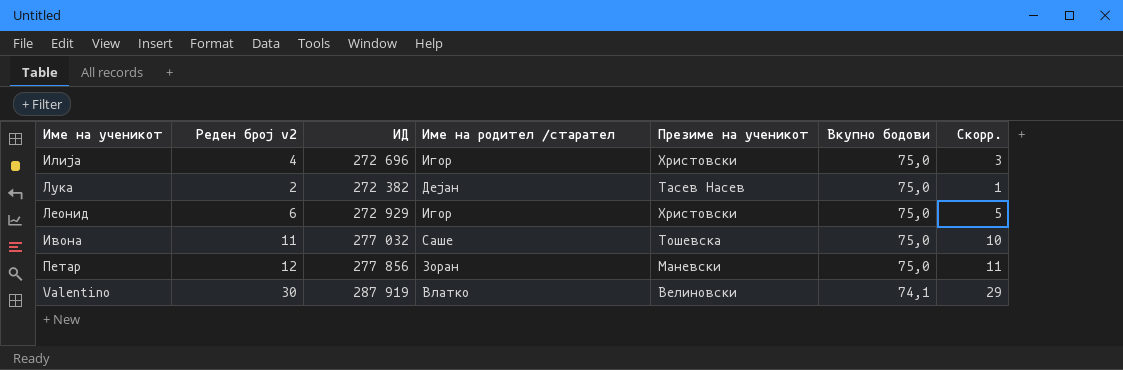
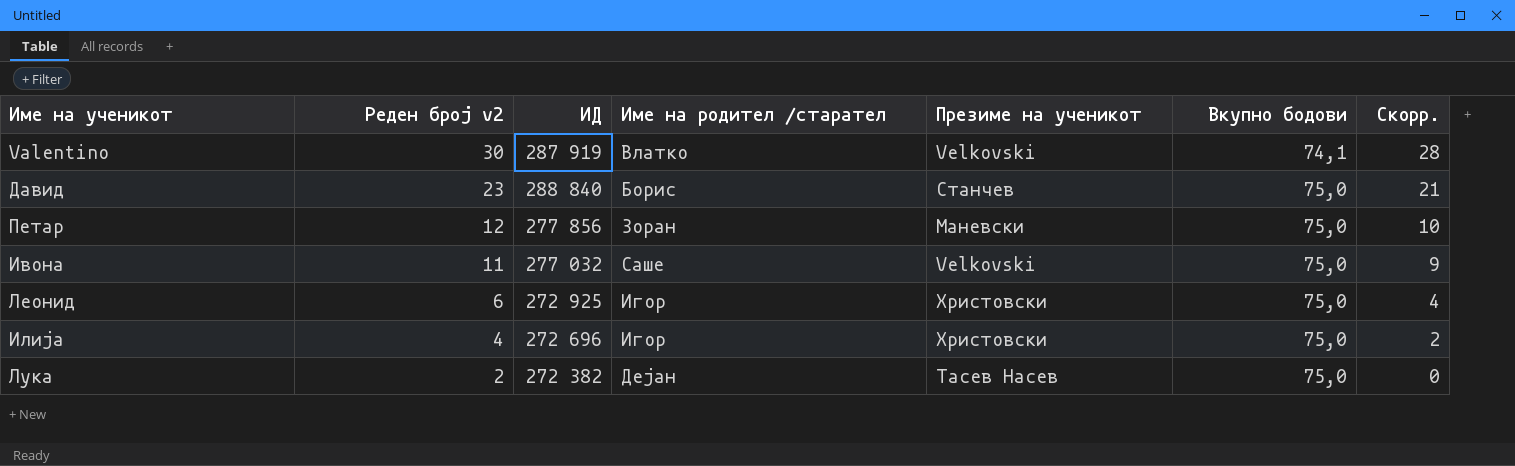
row order: Вкупно бодови descending -> Реден број v2 descending
column Скорр. | formula: [Реден број v2] - 1 -> [Реден број v2] - 2
Valentino | Презиме на ученикот: Велиновски -> Velkovski
row Давид: none -> 23 | 288 840 | Борис | Станчев | 75,0 | 21
Ивона | Презиме на ученикот: Тошевска -> Velkovski
Леонид | ИД: 272 929 -> 272 925

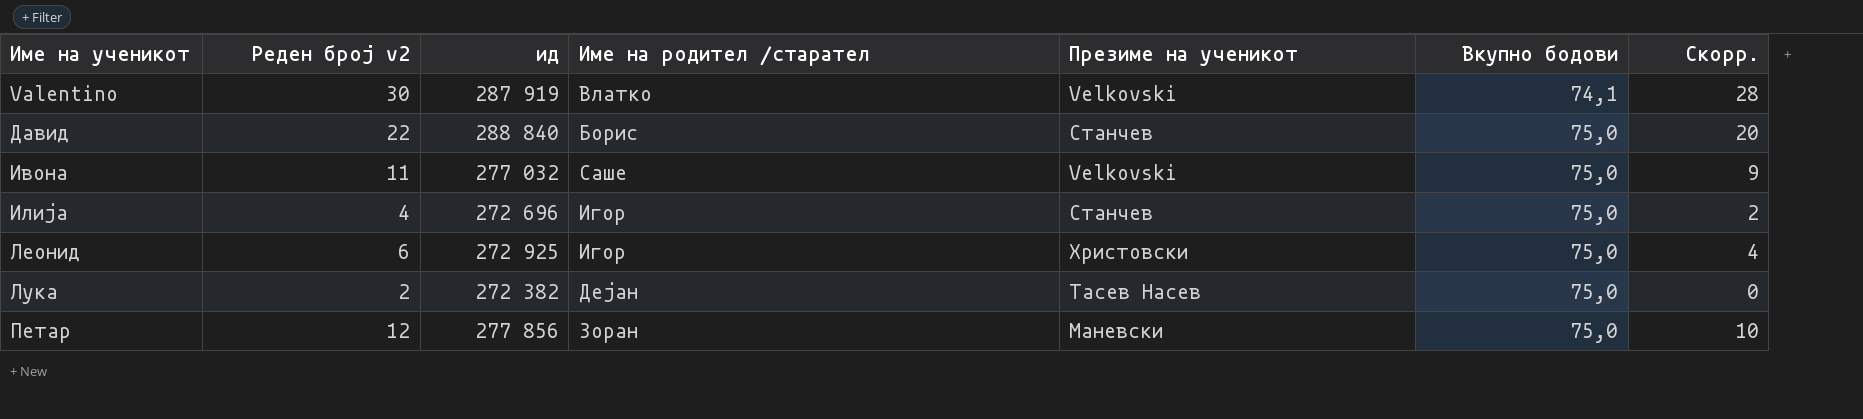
row order: Реден број v2 descending -> Име на ученикот ascending
column name: ИД -> ид
Давид | Реден број v2: 23 -> 22
Давид | Скорр.: 21 -> 20
Илија | Презиме на ученикот: Христовски -> Станчев

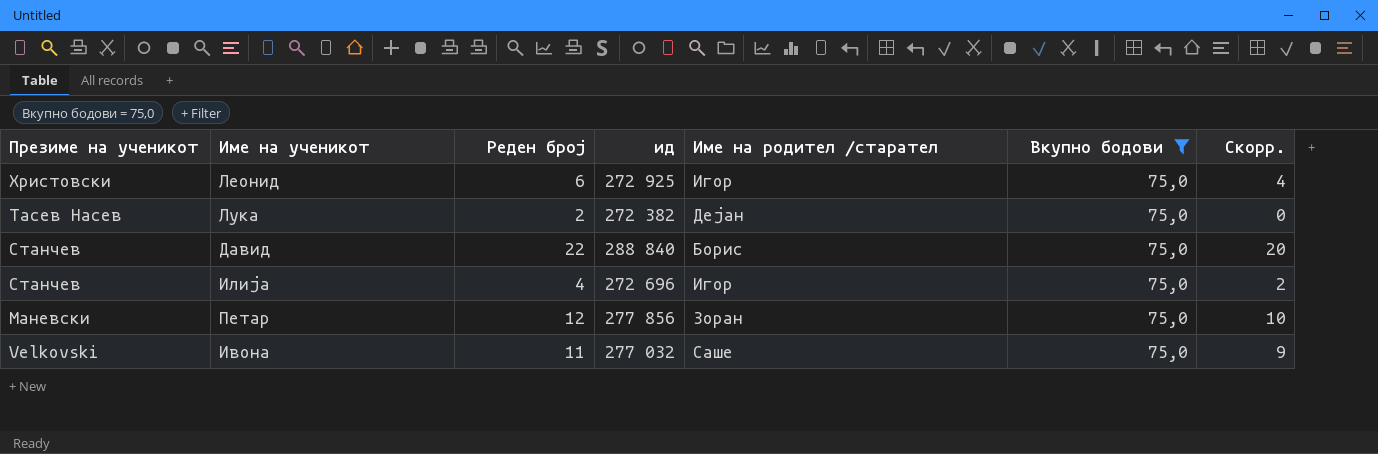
filter: none -> Вкупно бодови = 75,0
row order: Име на ученикот ascending -> Презиме на ученикот descending
column Презиме на ученикот | position: 5 -> 1
column name: Реден број v2 -> Реден број

